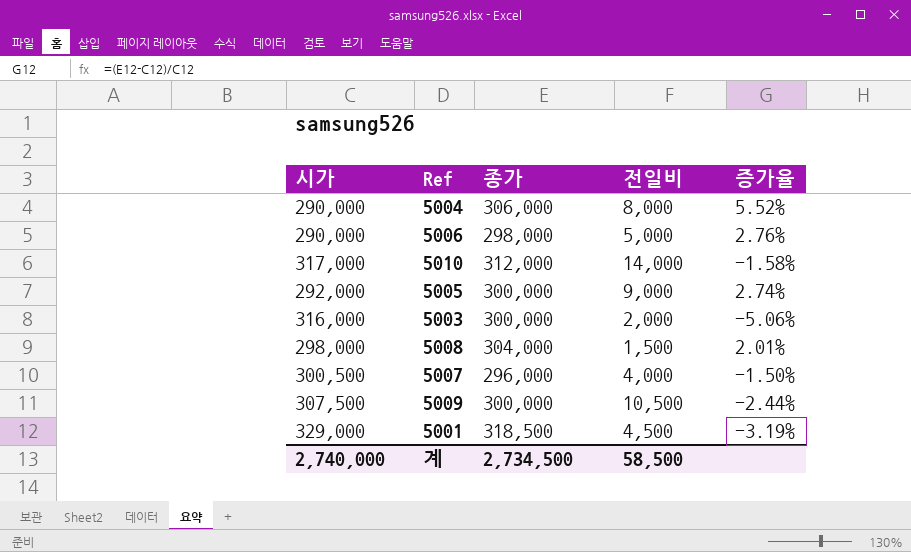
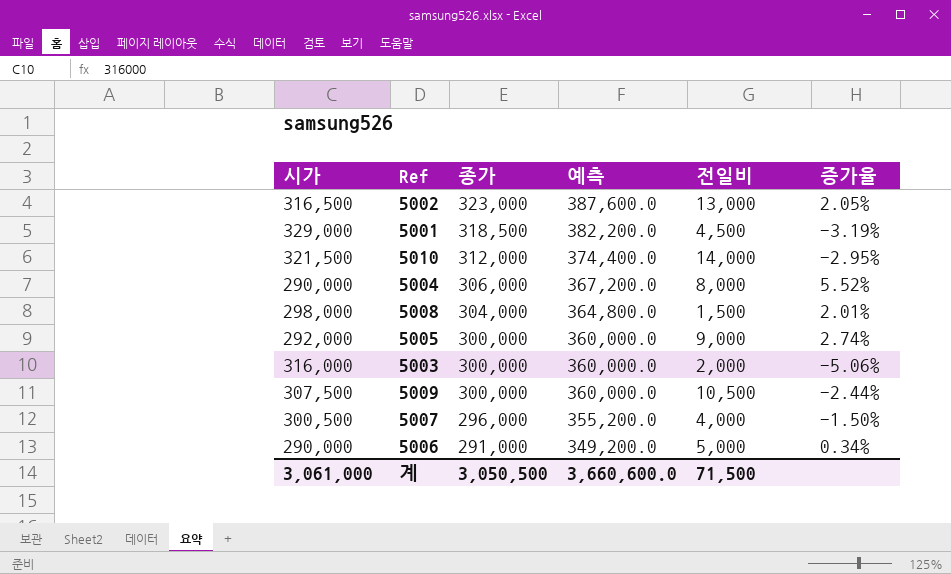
row order: none -> 종가 descending
column 예측 | formula: none -> [종가] * 1.2
row 5002: none -> 316,500 | 323,000 | 387,600.0 | 13,000 | 2.05%
5010 | 시가: 317,000 -> 321,500
5010 | 증가율: -1.58% -> -2.95%
5006 | 종가: 298,000 -> 291,000
5006 | 증가율: 2.76% -> 0.34%
계 | 시가: 2,740,000 -> 3,061,000
계 | 종가: 2,734,500 -> 3,050,500
계 | 전일비: 58,500 -> 71,500

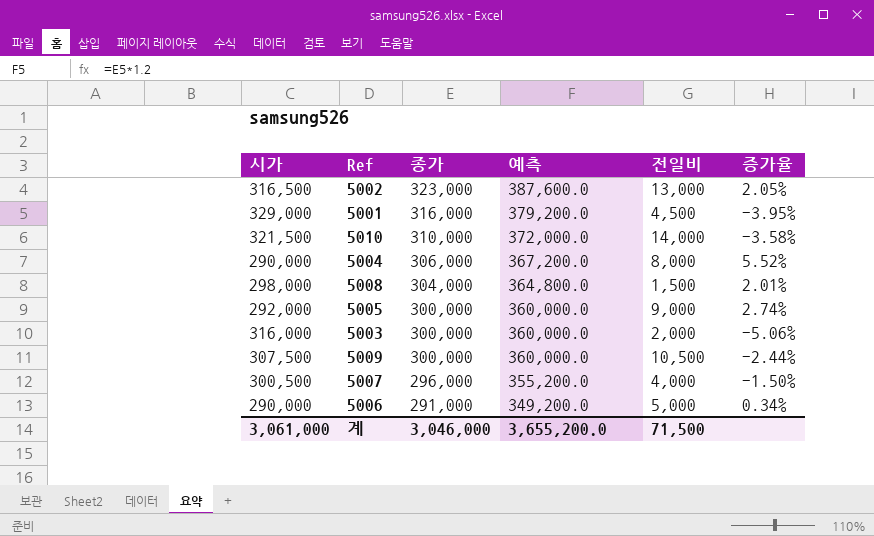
5001 | 종가: 318,500 -> 316,000
5001 | 예측: 382,200.0 -> 379,200.0
5001 | 증가율: -3.19% -> -3.95%
5010 | 종가: 312,000 -> 310,000
5010 | 예측: 374,400.0 -> 372,000.0
5010 | 증가율: -2.95% -> -3.58%
계 | 종가: 3,050,500 -> 3,046,000
계 | 예측: 3,660,600.0 -> 3,655,200.0

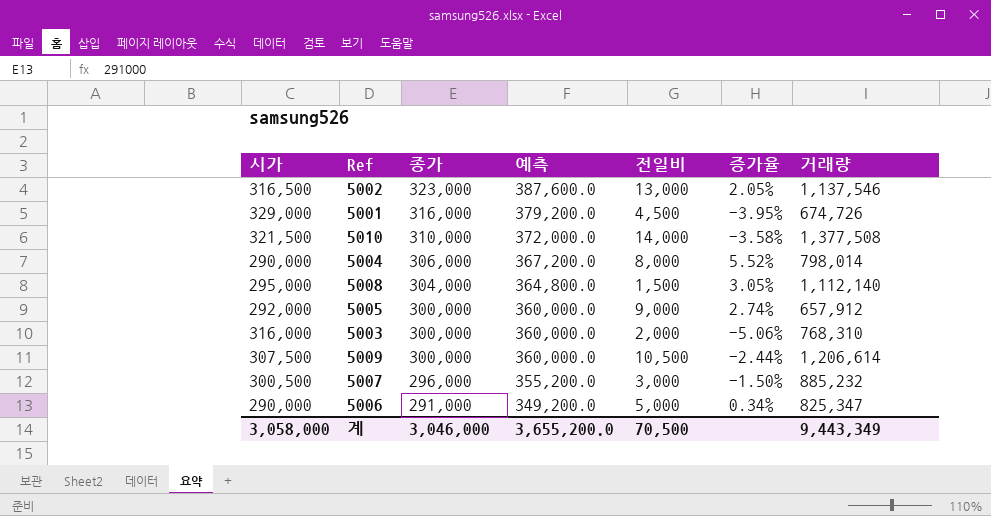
column 거래량 | position: none -> 7
5008 | 시가: 298,000 -> 295,000
5008 | 증가율: 2.01% -> 3.05%
5007 | 전일비: 4,000 -> 3,000
계 | 시가: 3,061,000 -> 3,058,000
계 | 전일비: 71,500 -> 70,500

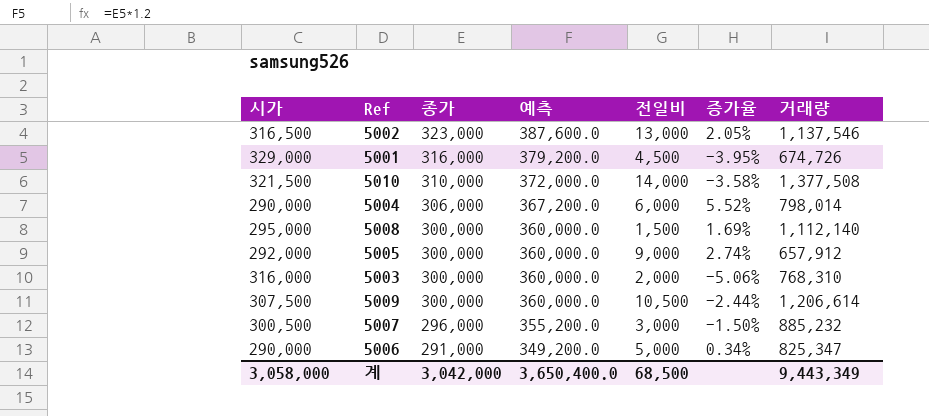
5004 | 전일비: 8,000 -> 6,000
5008 | 종가: 304,000 -> 300,000
5008 | 예측: 364,800.0 -> 360,000.0
5008 | 증가율: 3.05% -> 1.69%
계 | 종가: 3,046,000 -> 3,042,000
계 | 예측: 3,655,200.0 -> 3,650,400.0
계 | 전일비: 70,500 -> 68,500

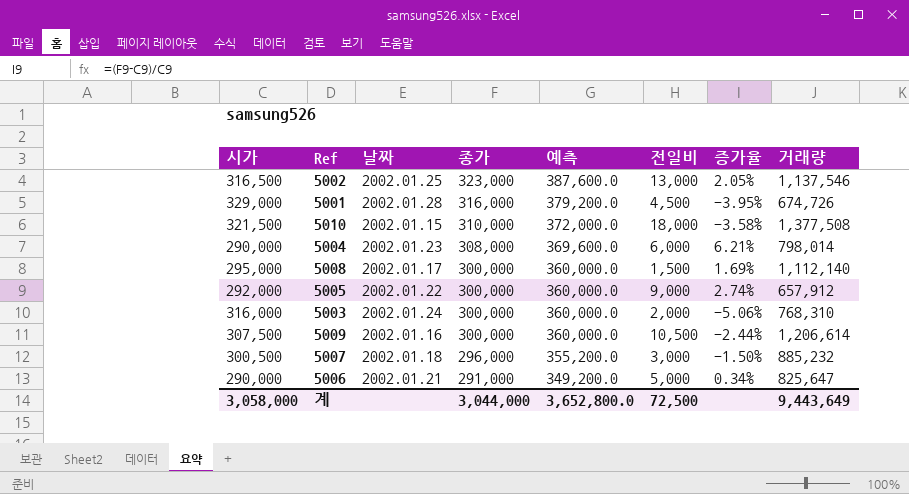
column 날짜 | position: none -> 3
5010 | 전일비: 14,000 -> 18,000
5004 | 종가: 306,000 -> 308,000
5004 | 예측: 367,200.0 -> 369,600.0
5004 | 증가율: 5.52% -> 6.21%
5006 | 거래량: 825,347 -> 825,647
계 | 종가: 3,042,000 -> 3,044,000
계 | 예측: 3,650,400.0 -> 3,652,800.0
계 | 전일비: 68,500 -> 72,500
계 | 거래량: 9,443,349 -> 9,443,649

